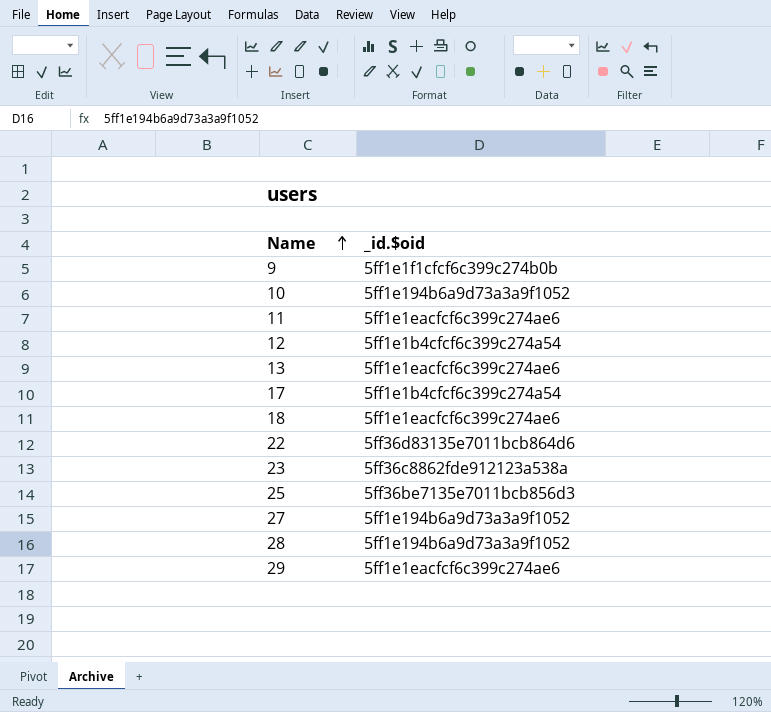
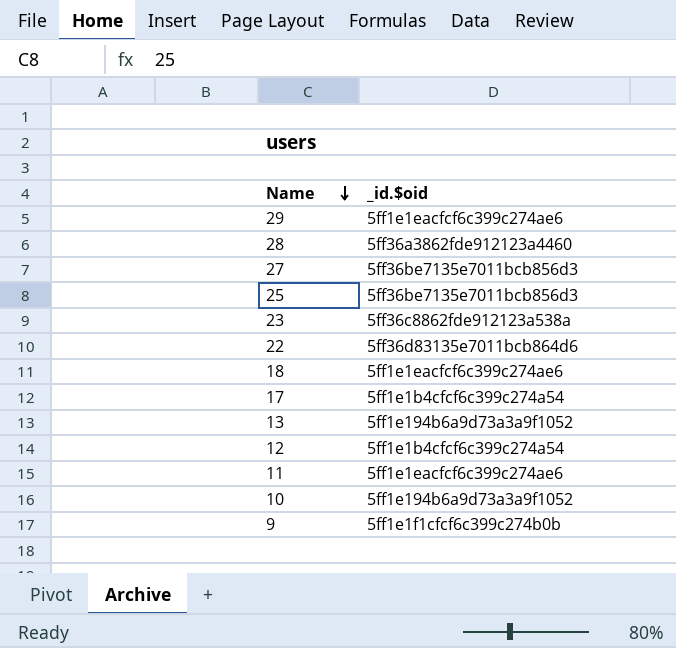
row order: Name ascending -> Name descending
28 | _id.$oid: 5ff1e194b6a9d73a3a9f1052 -> 5ff36a3862fde912123a4460
27 | _id.$oid: 5ff1e194b6a9d73a3a9f1052 -> 5ff36be7135e7011bcb856d3
13 | _id.$oid: 5ff1e1eacfcf6c399c274ae6 -> 5ff1e194b6a9d73a3a9f1052

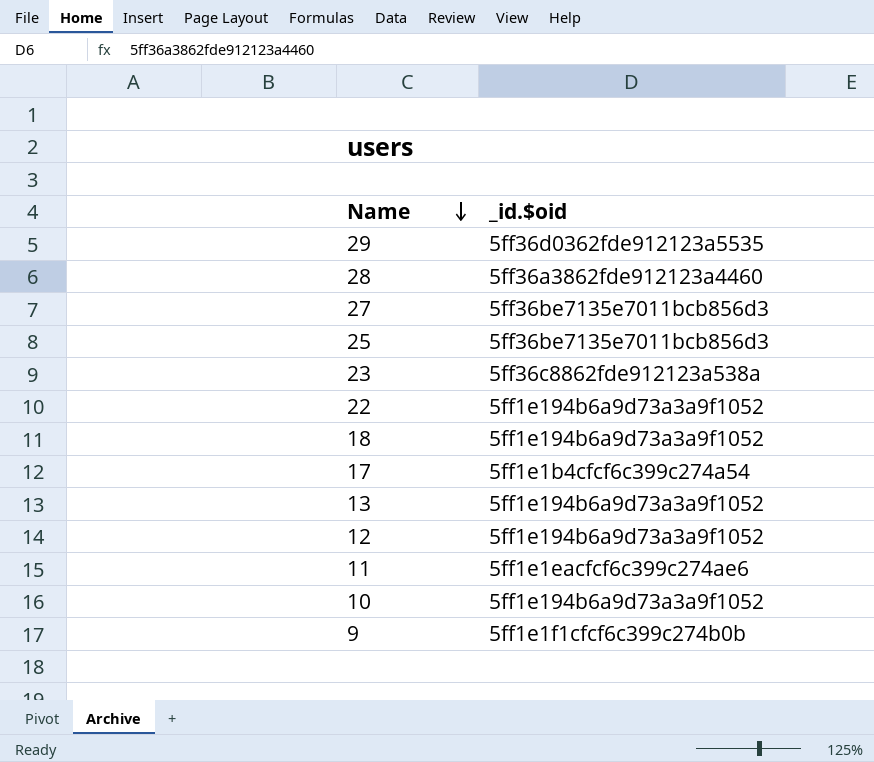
29 | _id.$oid: 5ff1e1eacfcf6c399c274ae6 -> 5ff36d0362fde912123a5535
22 | _id.$oid: 5ff36d83135e7011bcb864d6 -> 5ff1e194b6a9d73a3a9f1052
18 | _id.$oid: 5ff1e1eacfcf6c399c274ae6 -> 5ff1e194b6a9d73a3a9f1052
12 | _id.$oid: 5ff1e1b4cfcf6c399c274a54 -> 5ff1e194b6a9d73a3a9f1052

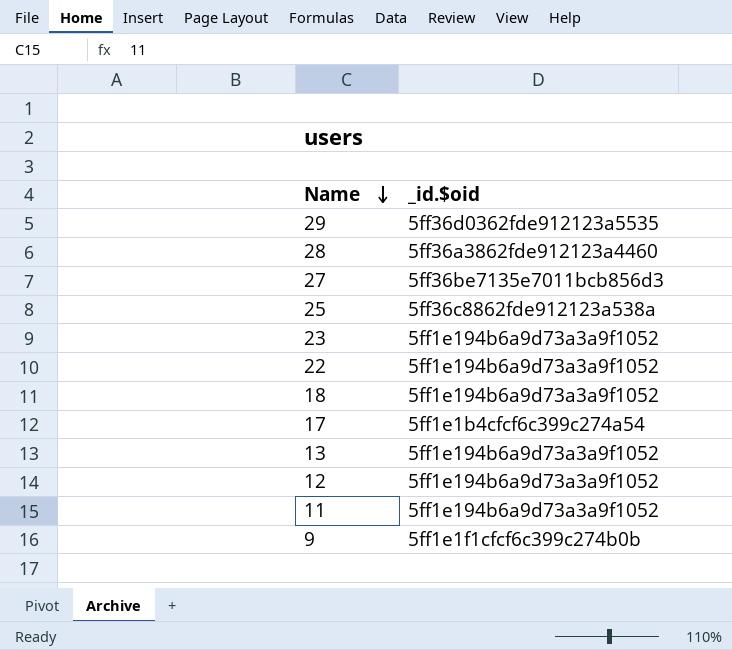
row 10: 5ff1e194b6a9d73a3a9f1052 -> none
25 | _id.$oid: 5ff36be7135e7011bcb856d3 -> 5ff36c8862fde912123a538a
23 | _id.$oid: 5ff36c8862fde912123a538a -> 5ff1e194b6a9d73a3a9f1052
11 | _id.$oid: 5ff1e1eacfcf6c399c274ae6 -> 5ff1e194b6a9d73a3a9f1052

